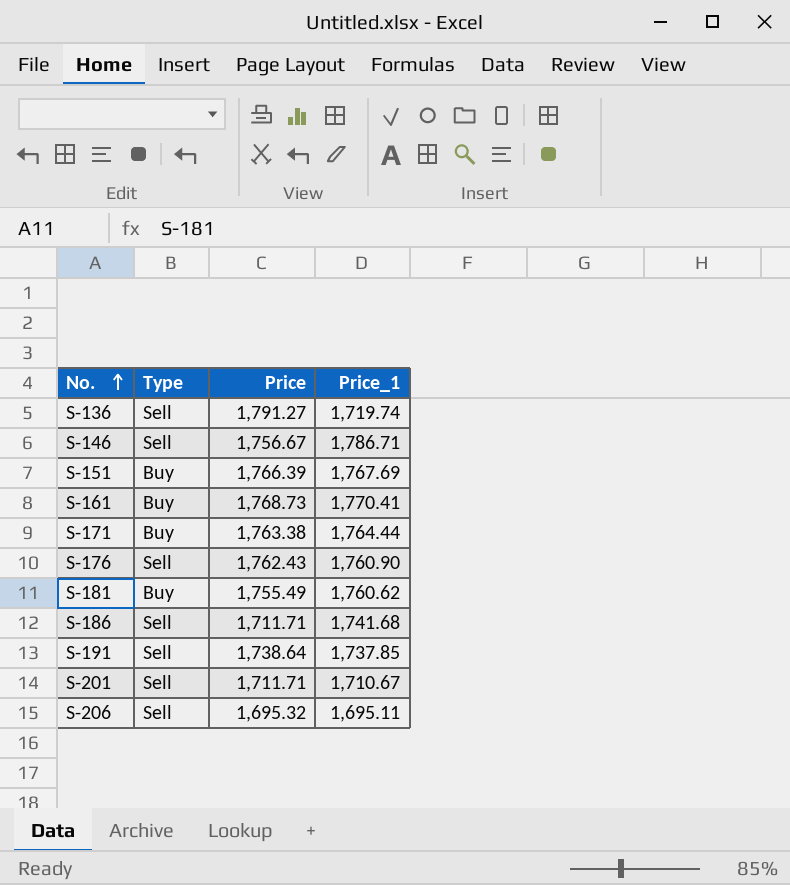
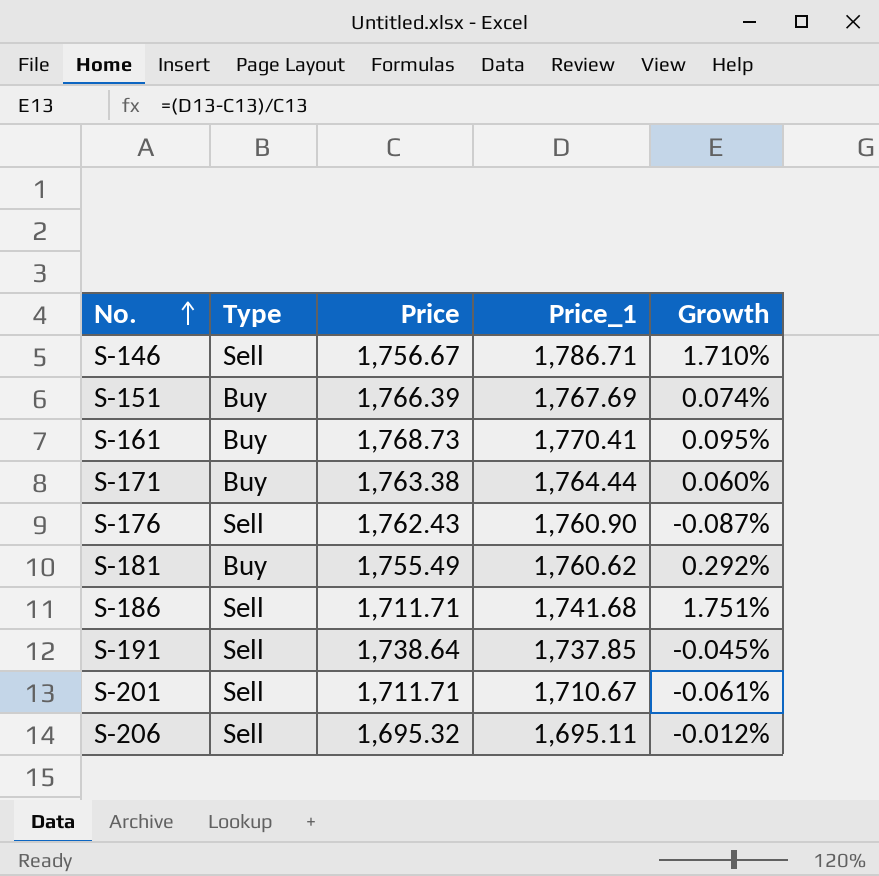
column Growth | formula: none -> ([Price_1] - [Price]) / [Price]
row S-136: Sell | 1,791.27 | 1,719.74 -> none

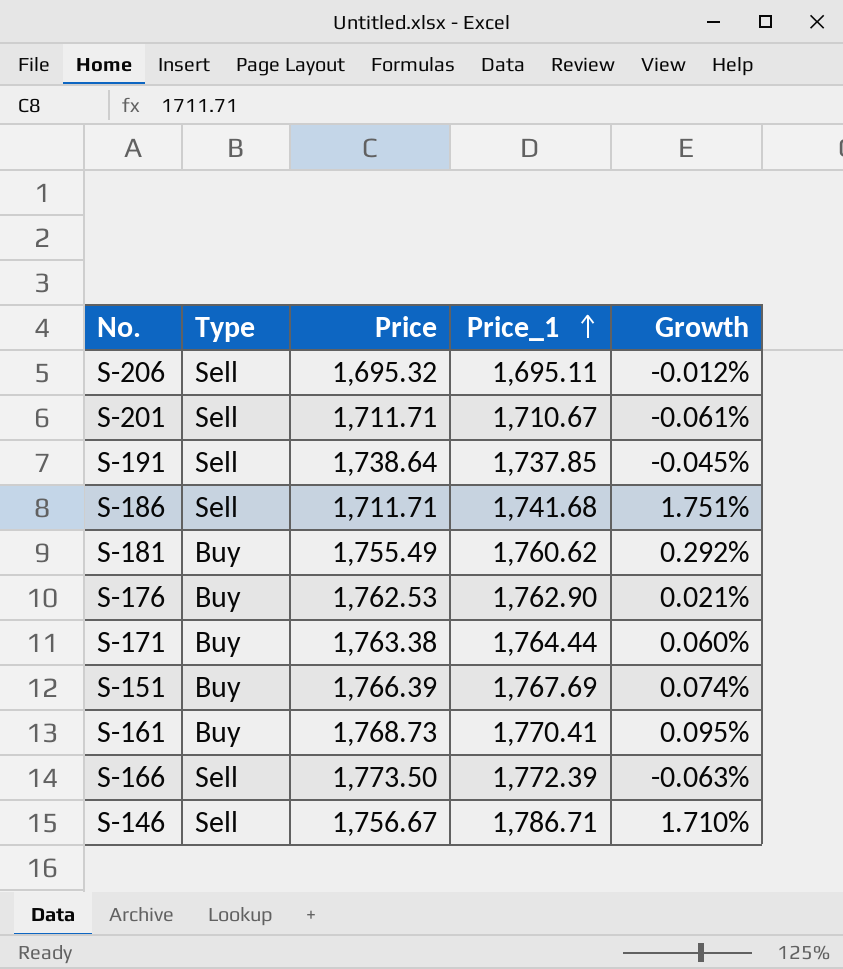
row order: No. ascending -> Price_1 ascending
S-176 | Type: Sell -> Buy
S-176 | Price: 1,762.43 -> 1,762.53
S-176 | Price_1: 1,760.90 -> 1,762.90
S-176 | Growth: -0.087% -> 0.021%
row S-166: none -> Sell | 1,773.50 | 1,772.39 | -0.063%

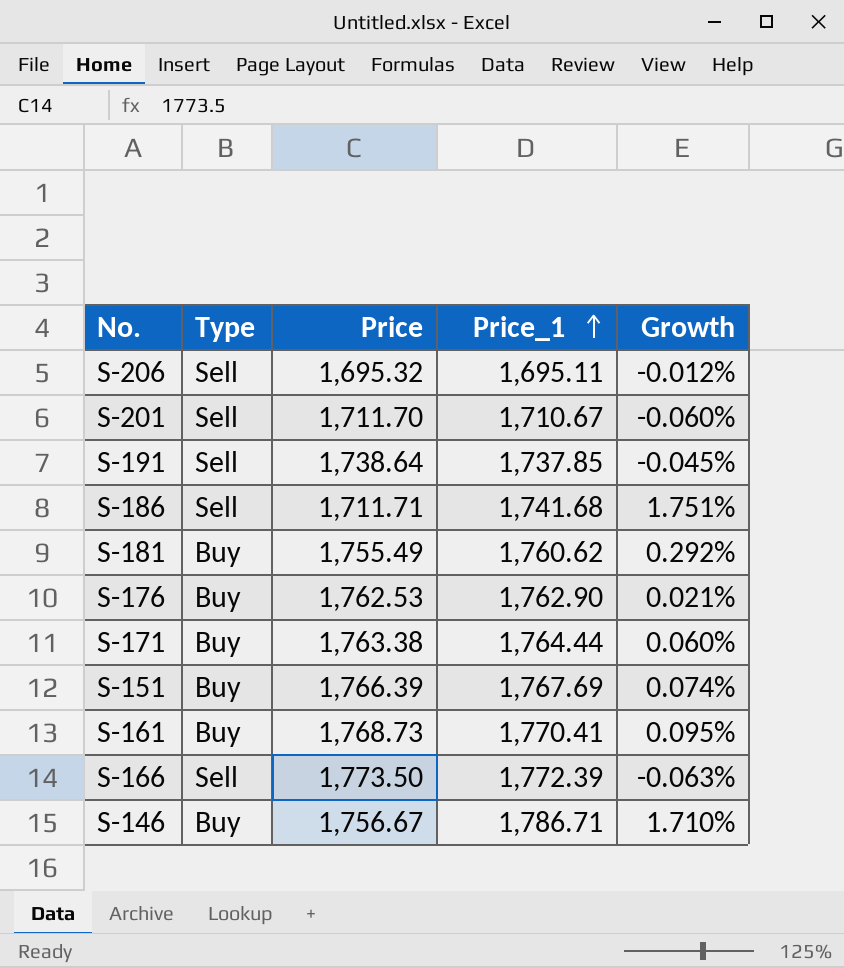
S-201 | Price: 1,711.71 -> 1,711.70
S-201 | Growth: -0.061% -> -0.060%
S-146 | Type: Sell -> Buy

